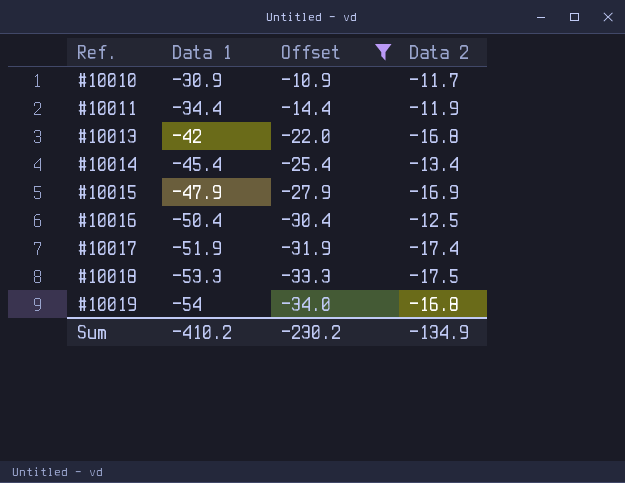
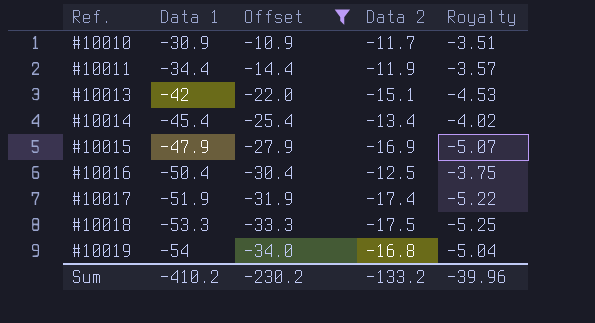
column Royalty | formula: none -> [Data 2] * 0.3
#10013 | Data 2: -16.8 -> -15.1
Sum | Data 2: -134.9 -> -133.2

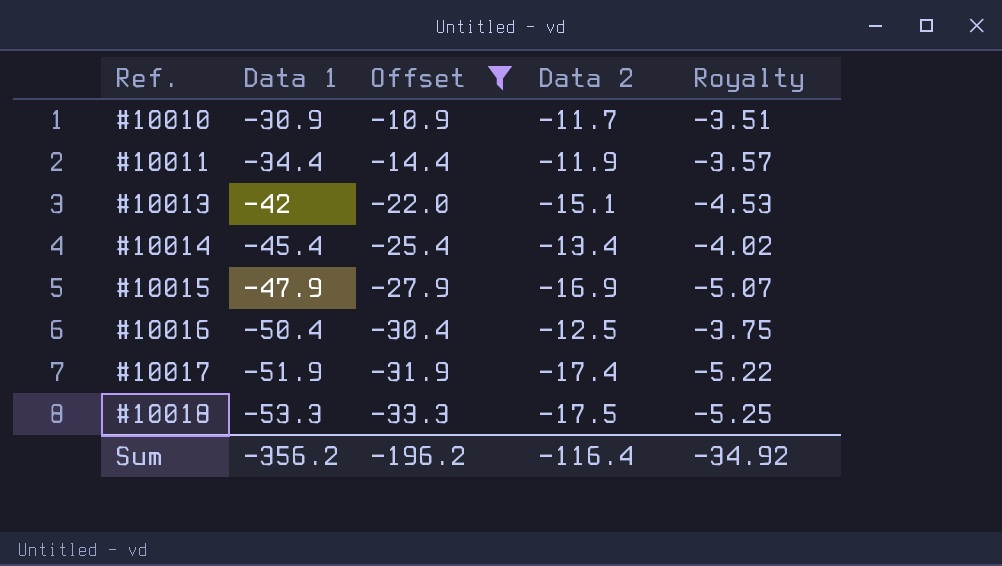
row #10019: -54 | -34.0 | -16.8 | -5.04 -> none
Sum | Data 1: -410.2 -> -356.2
Sum | Offset: -230.2 -> -196.2
Sum | Data 2: -133.2 -> -116.4
Sum | Royalty: -39.96 -> -34.92

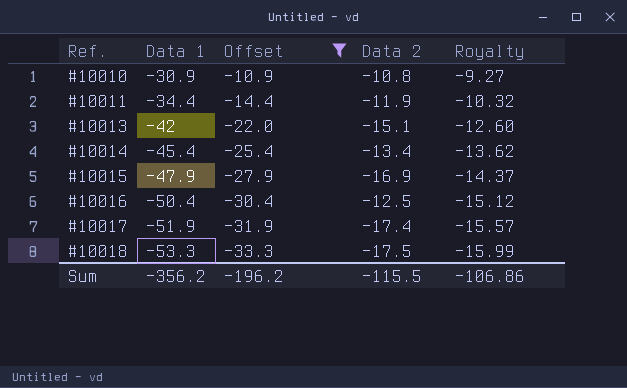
column Royalty | formula: [Data 2] * 0.3 -> [Data 1] * 0.3
#10010 | Data 2: -11.7 -> -10.8
Sum | Data 2: -116.4 -> -115.5
Sum | Royalty: -34.92 -> -106.86

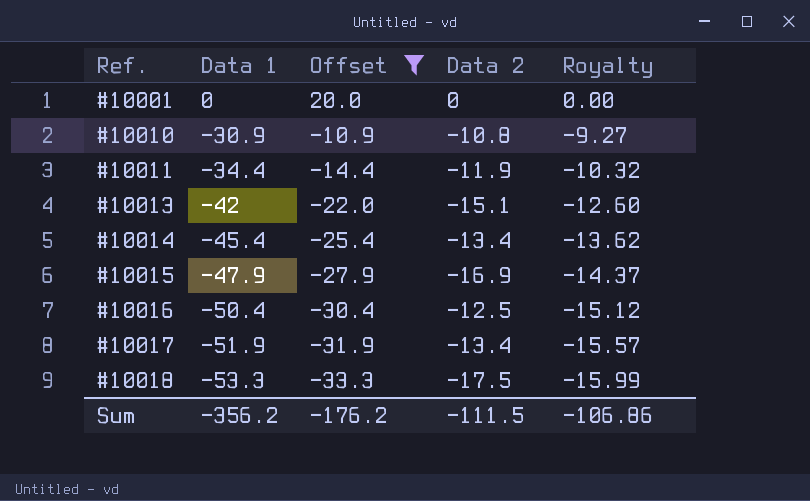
row #10001: none -> 0 | 20.0 | 0 | 0.00
#10017 | Data 2: -17.4 -> -13.4
Sum | Offset: -196.2 -> -176.2
Sum | Data 2: -115.5 -> -111.5

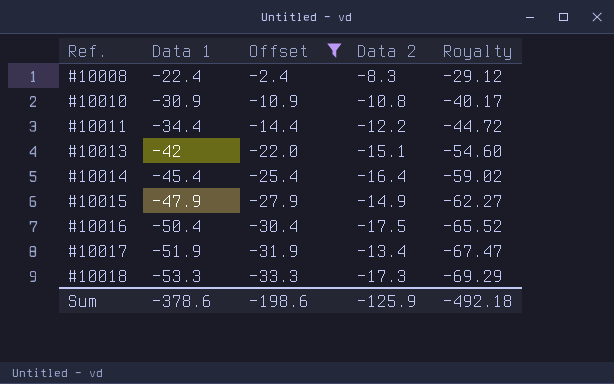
column Royalty | formula: [Data 1] * 0.3 -> [Data 1] * 1.3
row #10001: 0 | 20.0 | 0 | 0.00 -> none
row #10008: none -> -22.4 | -2.4 | -8.3 | -29.12
#10011 | Data 2: -11.9 -> -12.2
#10014 | Data 2: -13.4 -> -16.4
#10015 | Data 2: -16.9 -> -14.9
#10016 | Data 2: -12.5 -> -17.5
#10018 | Data 2: -17.5 -> -17.3
Sum | Data 1: -356.2 -> -378.6
Sum | Offset: -176.2 -> -198.6
Sum | Data 2: -111.5 -> -125.9
Sum | Royalty: -106.86 -> -492.18

